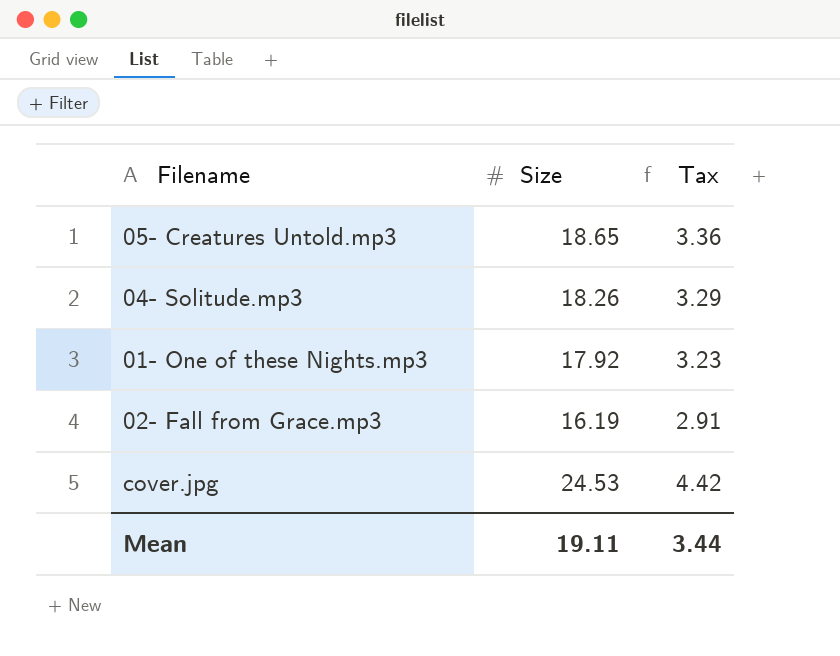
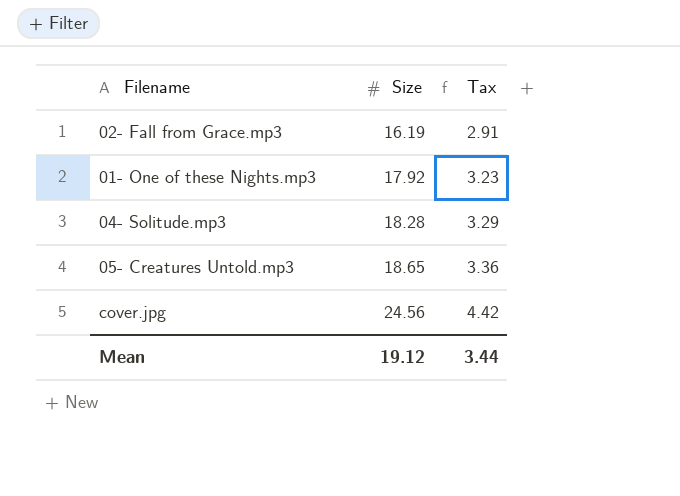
row order: none -> Size ascending
04- Solitude.mp3 | Size: 18.26 -> 18.28
cover.jpg | Size: 24.53 -> 24.56
Mean | Size: 19.11 -> 19.12

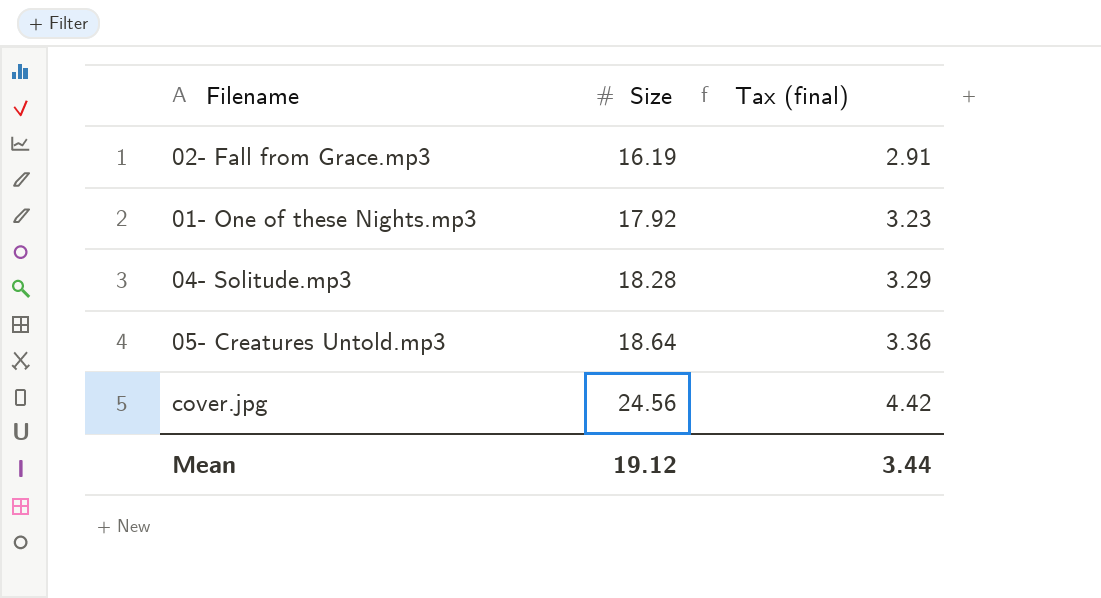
column name: Tax -> Tax (final)
05- Creatures Untold.mp3 | Size: 18.65 -> 18.64

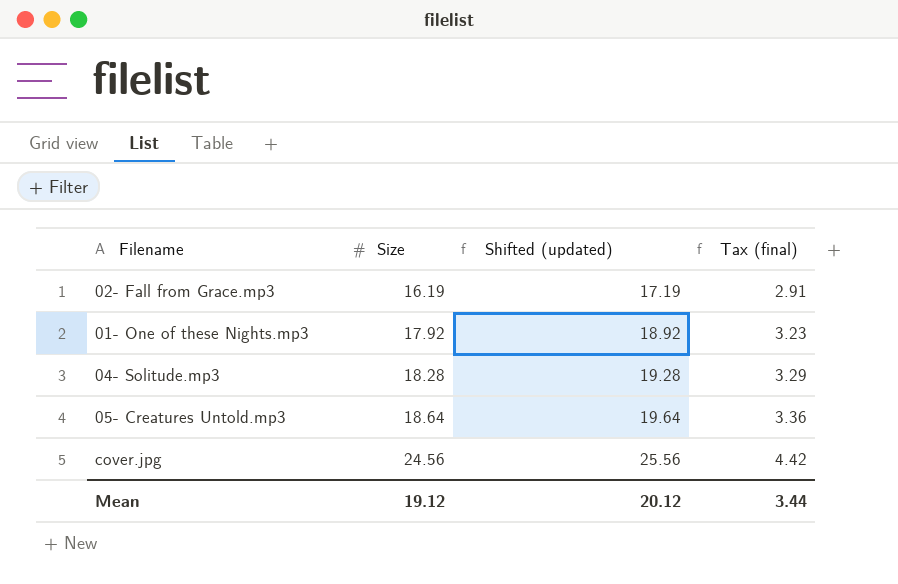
column Shifted (updated) | formula: none -> [Size] + 1

